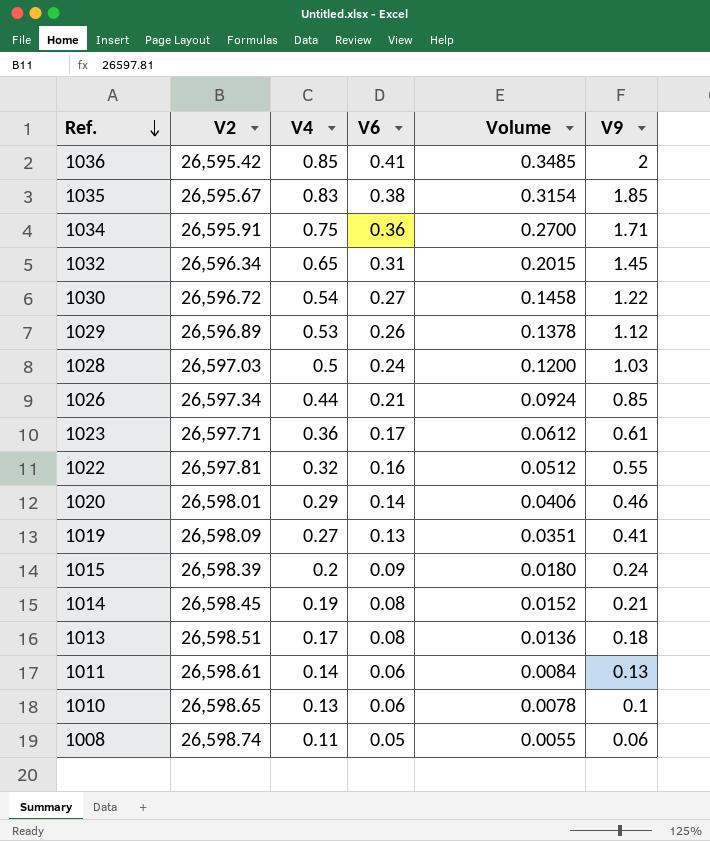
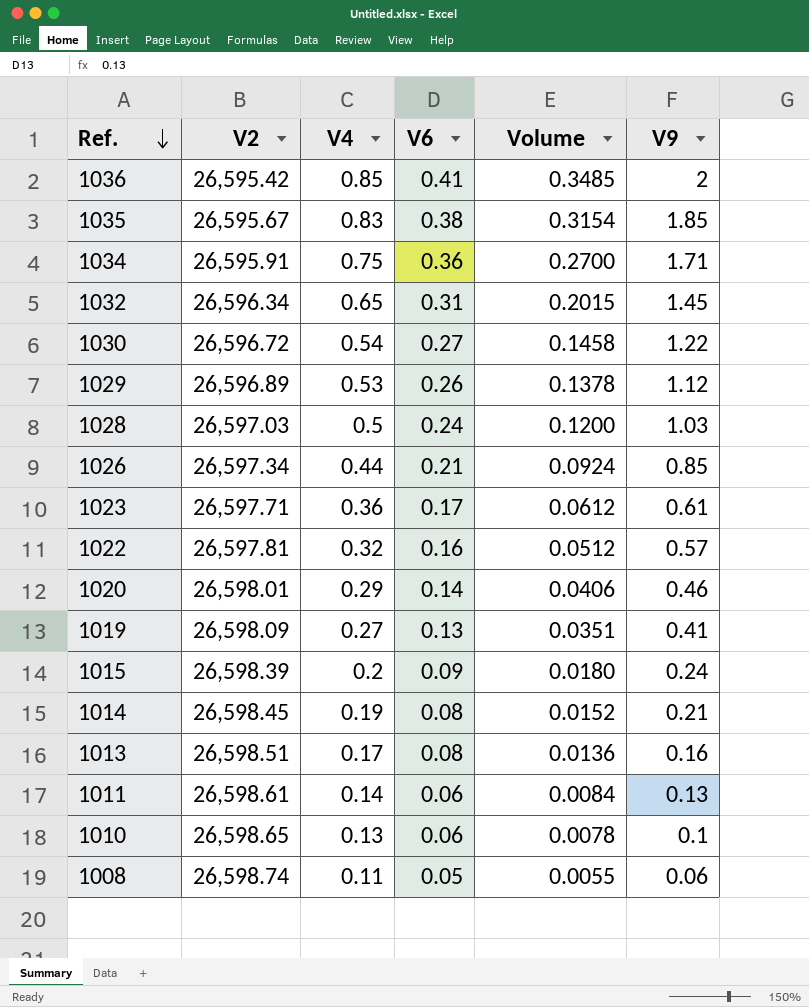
1022 | V9: 0.55 -> 0.57
1013 | V9: 0.18 -> 0.16

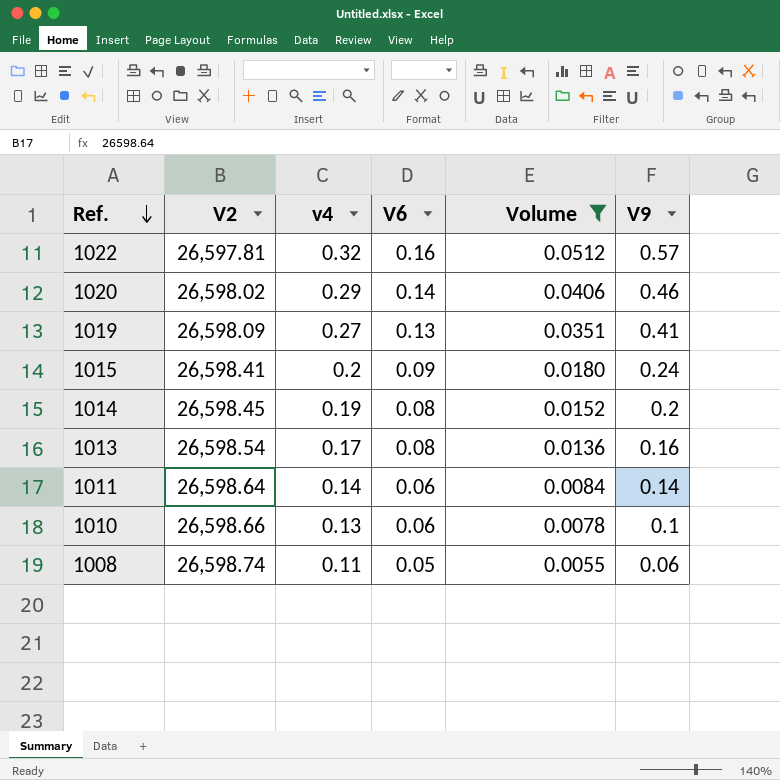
filter: none -> Volume <= 0.0512
column name: V4 -> v4
1020 | V2: 26,598.01 -> 26,598.02
1015 | V2: 26,598.39 -> 26,598.41
1014 | V9: 0.21 -> 0.2
1013 | V2: 26,598.51 -> 26,598.54
1011 | V2: 26,598.61 -> 26,598.64
1011 | V9: 0.13 -> 0.14
1010 | V2: 26,598.65 -> 26,598.66

